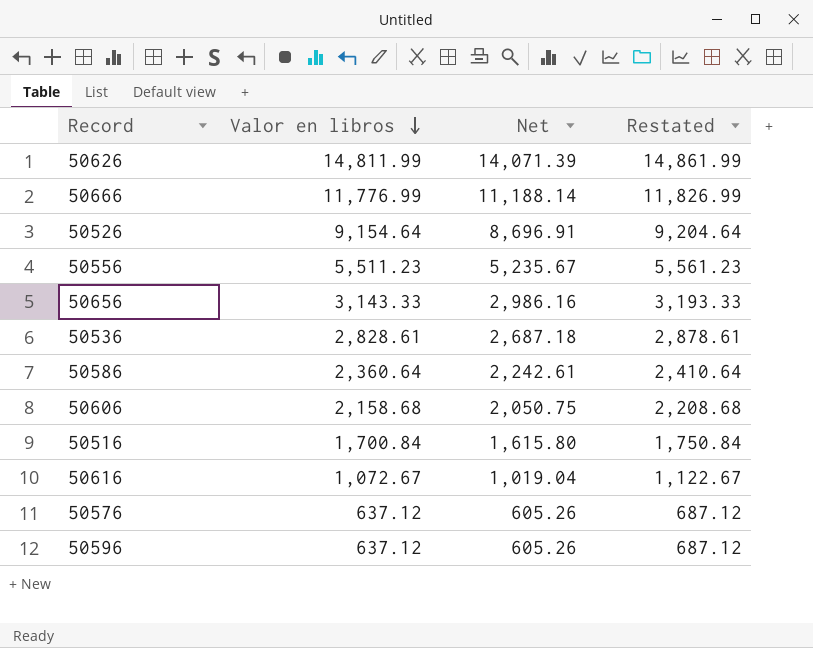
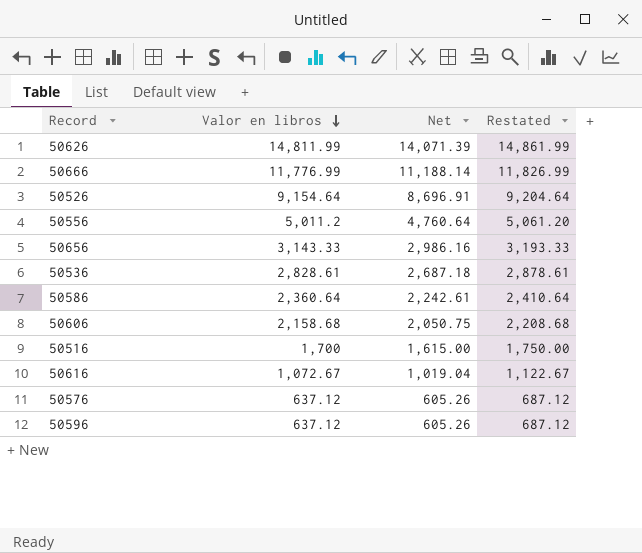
50556 | Valor en libros: 5,511.23 -> 5,011.2
50556 | Net: 5,235.67 -> 4,760.64
50556 | Restated: 5,561.23 -> 5,061.20
50516 | Valor en libros: 1,700.84 -> 1,700
50516 | Net: 1,615.80 -> 1,615.00
50516 | Restated: 1,750.84 -> 1,750.00

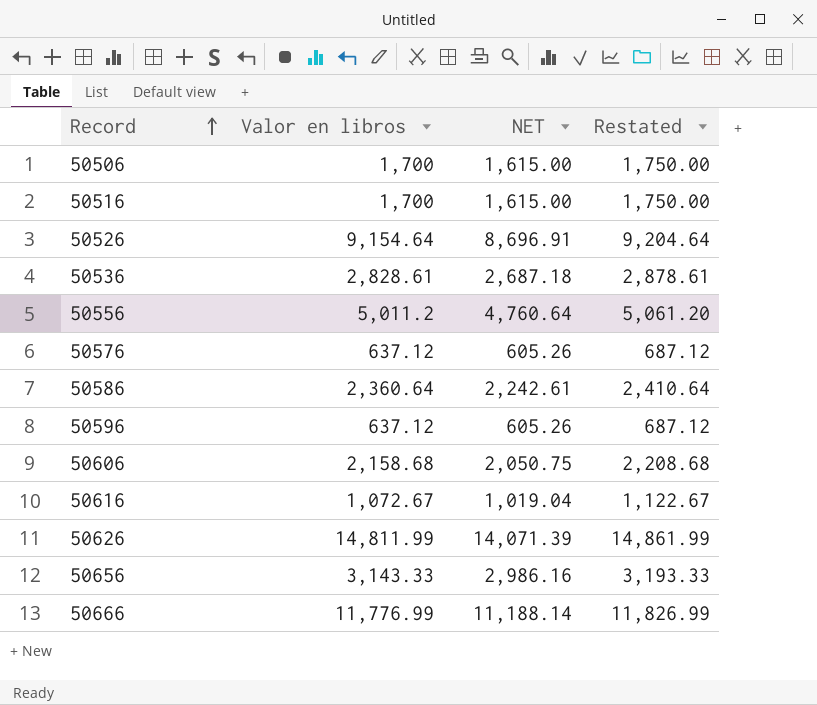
row order: Valor en libros descending -> Record ascending
column name: Net -> NET
row 50506: none -> 1,700 | 1,615.00 | 1,750.00

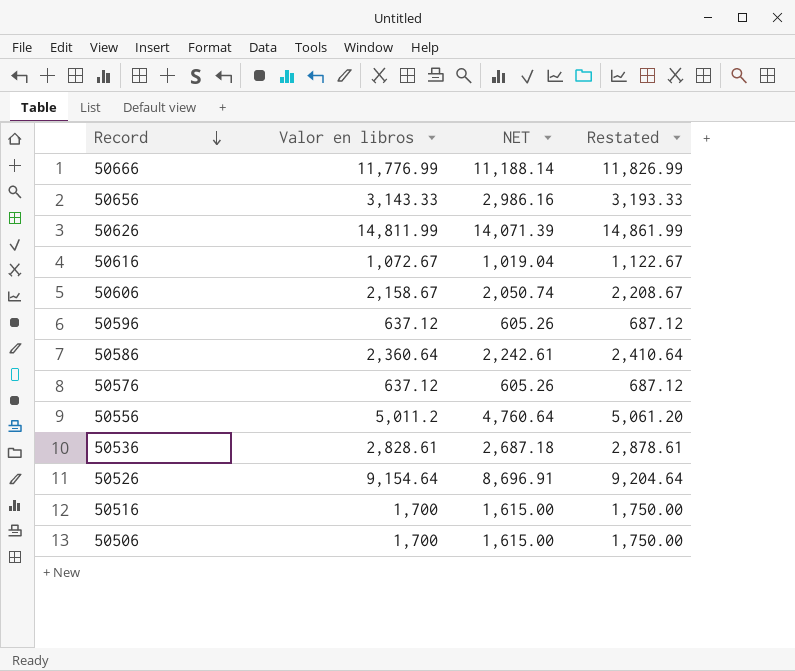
row order: Record ascending -> Record descending
50606 | Valor en libros: 2,158.68 -> 2,158.67
50606 | NET: 2,050.75 -> 2,050.74
50606 | Restated: 2,208.68 -> 2,208.67

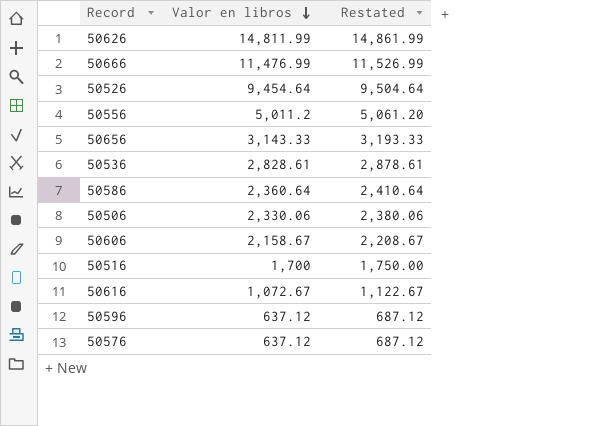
row order: Record descending -> Valor en libros descending
column NET | formula: [Valor en libros] * 0.95 -> none
50666 | Valor en libros: 11,776.99 -> 11,476.99
50666 | Restated: 11,826.99 -> 11,526.99
50526 | Valor en libros: 9,154.64 -> 9,454.64
50526 | Restated: 9,204.64 -> 9,504.64
50506 | Valor en libros: 1,700 -> 2,330.06
50506 | Restated: 1,750.00 -> 2,380.06

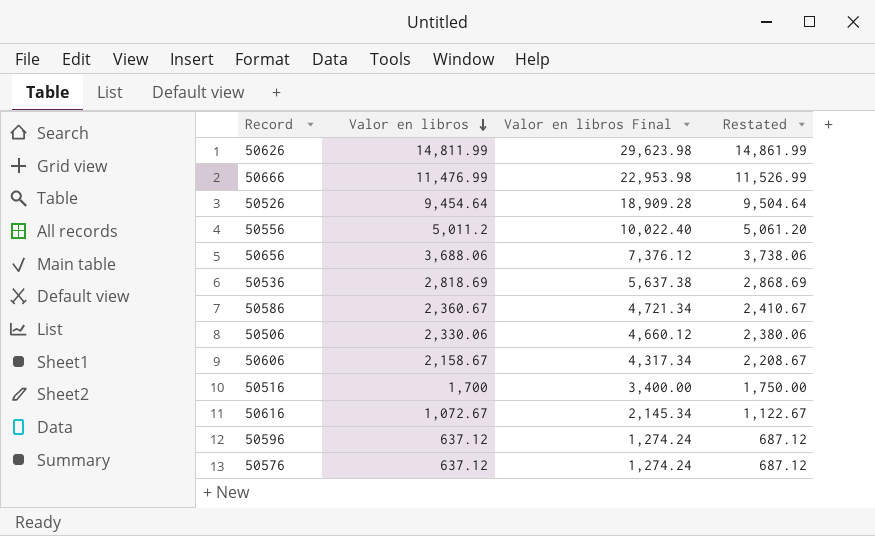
column Valor en libros Final | formula: none -> [Valor en libros] * 2
50656 | Valor en libros: 3,143.33 -> 3,688.06
50656 | Restated: 3,193.33 -> 3,738.06
50536 | Valor en libros: 2,828.61 -> 2,818.69
50536 | Restated: 2,878.61 -> 2,868.69
50586 | Valor en libros: 2,360.64 -> 2,360.67
50586 | Restated: 2,410.64 -> 2,410.67

